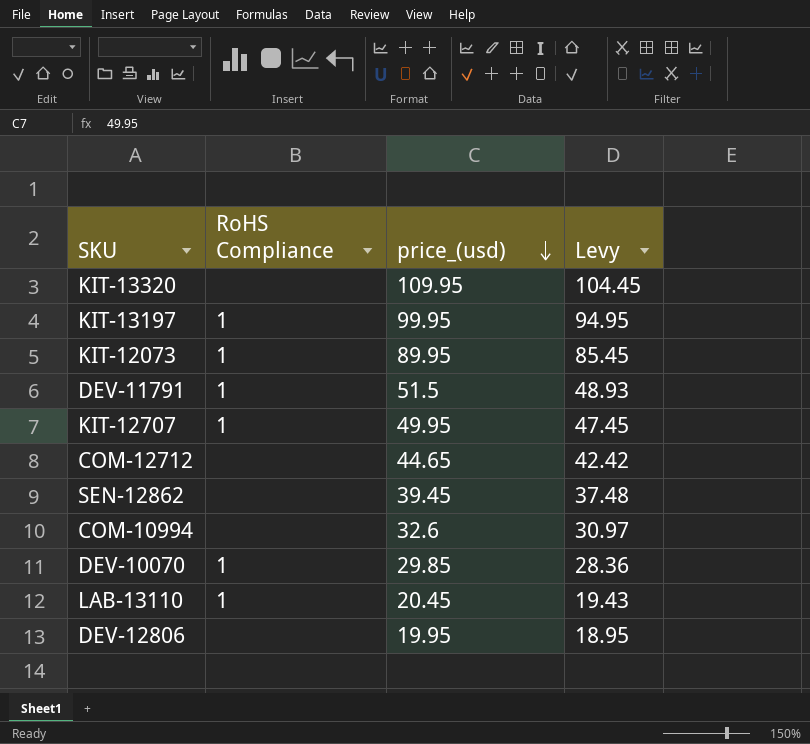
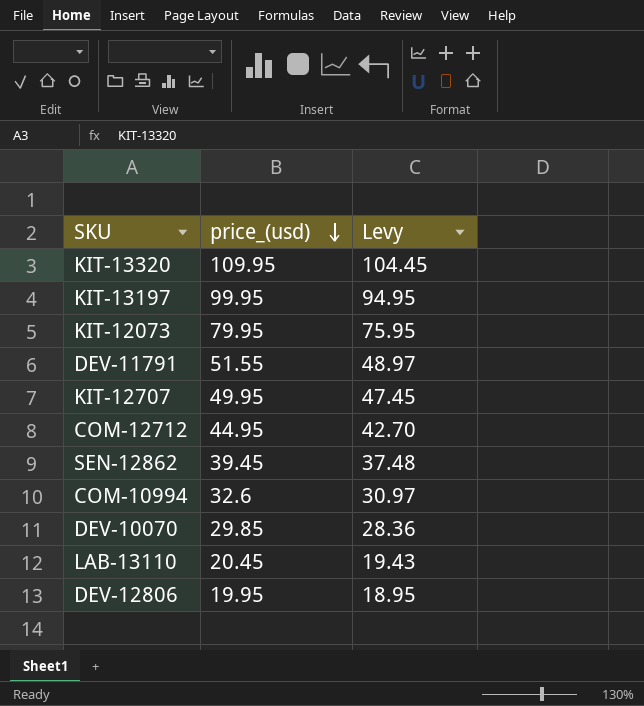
column RoHS Compliance | position: 2 -> none
KIT-12073 | price_(usd): 89.95 -> 79.95
KIT-12073 | Levy: 85.45 -> 75.95
DEV-11791 | price_(usd): 51.5 -> 51.55
DEV-11791 | Levy: 48.93 -> 48.97
COM-12712 | price_(usd): 44.65 -> 44.95
COM-12712 | Levy: 42.42 -> 42.70

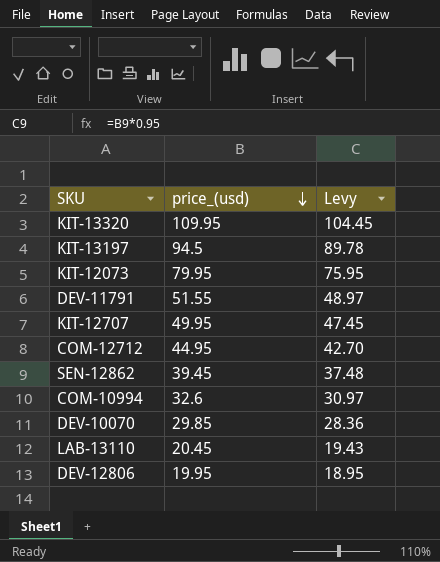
KIT-13197 | price_(usd): 99.95 -> 94.5
KIT-13197 | Levy: 94.95 -> 89.78

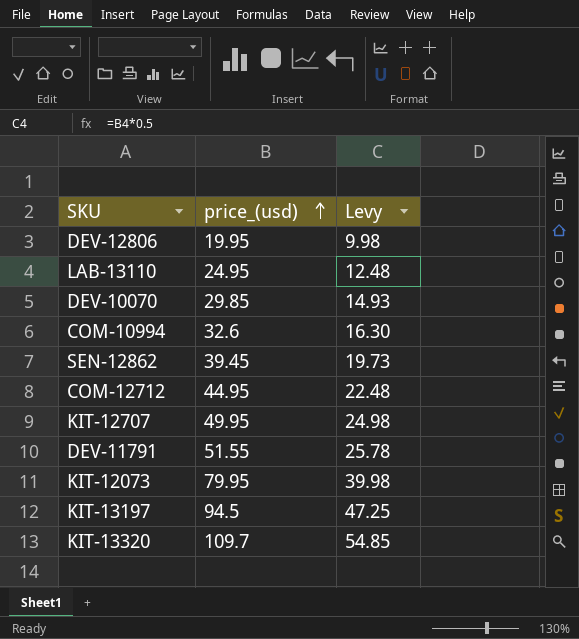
row order: price_(usd) descending -> price_(usd) ascending
column Levy | formula: [price_(usd)] * 0.95 -> [price_(usd)] * 0.5
LAB-13110 | price_(usd): 20.45 -> 24.95
KIT-13320 | price_(usd): 109.95 -> 109.7

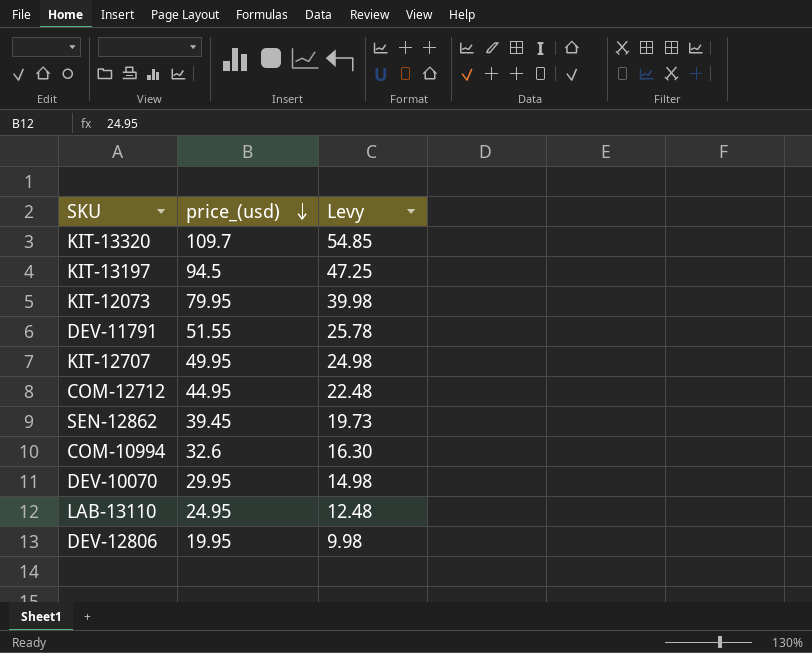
row order: price_(usd) ascending -> price_(usd) descending
DEV-10070 | price_(usd): 29.85 -> 29.95
DEV-10070 | Levy: 14.93 -> 14.98

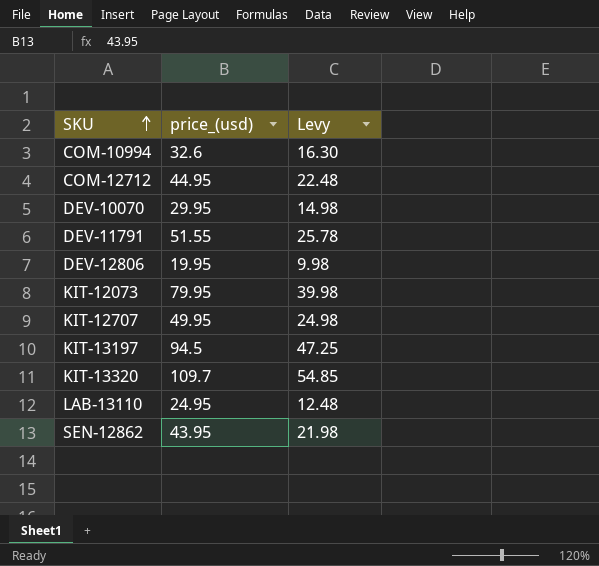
row order: price_(usd) descending -> SKU ascending
SEN-12862 | price_(usd): 39.45 -> 43.95
SEN-12862 | Levy: 19.73 -> 21.98

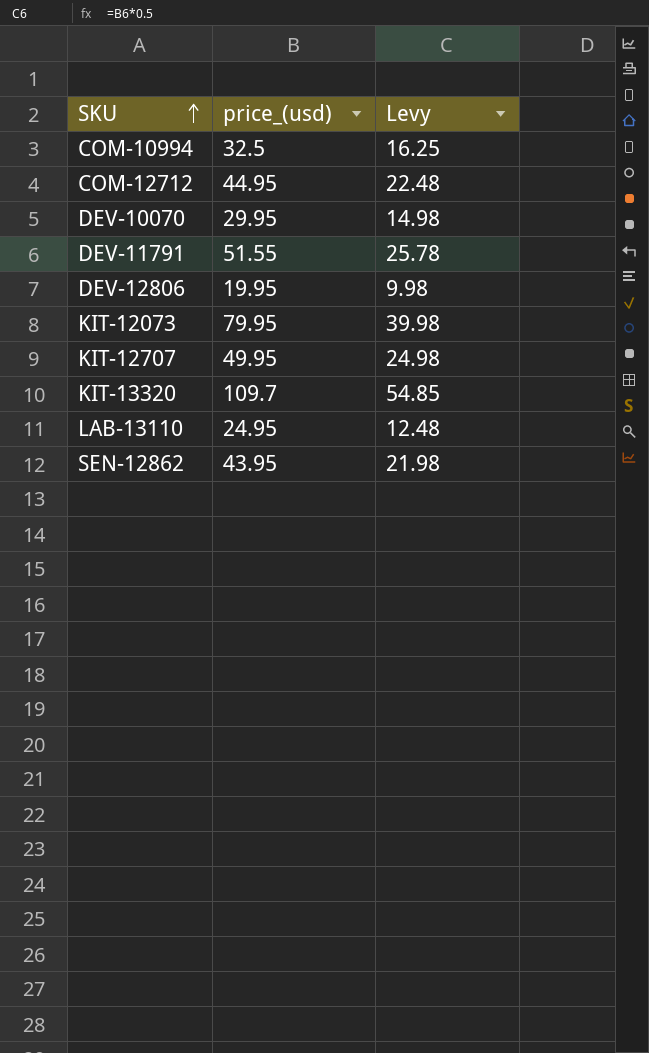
row KIT-13197: 94.5 | 47.25 -> none
COM-10994 | price_(usd): 32.6 -> 32.5
COM-10994 | Levy: 16.30 -> 16.25

